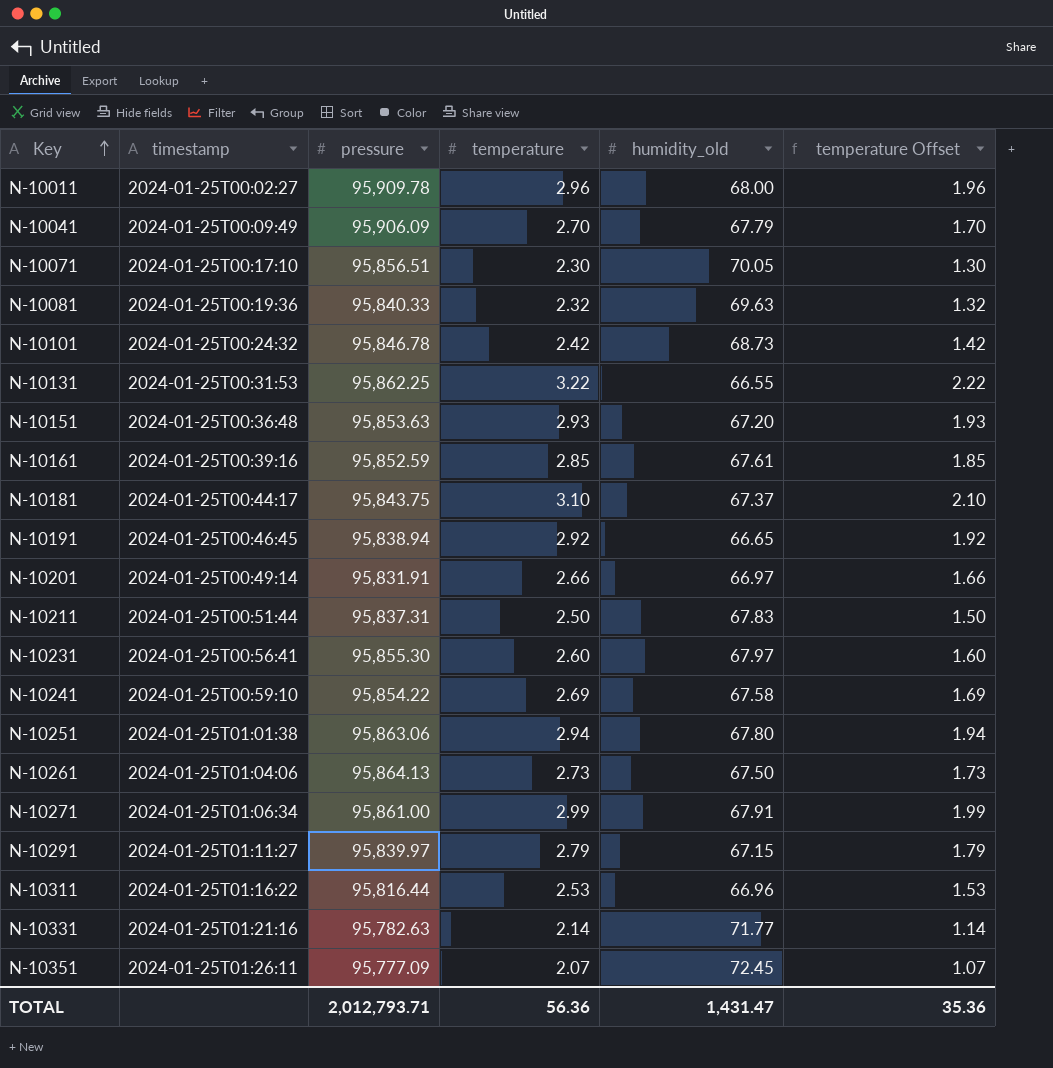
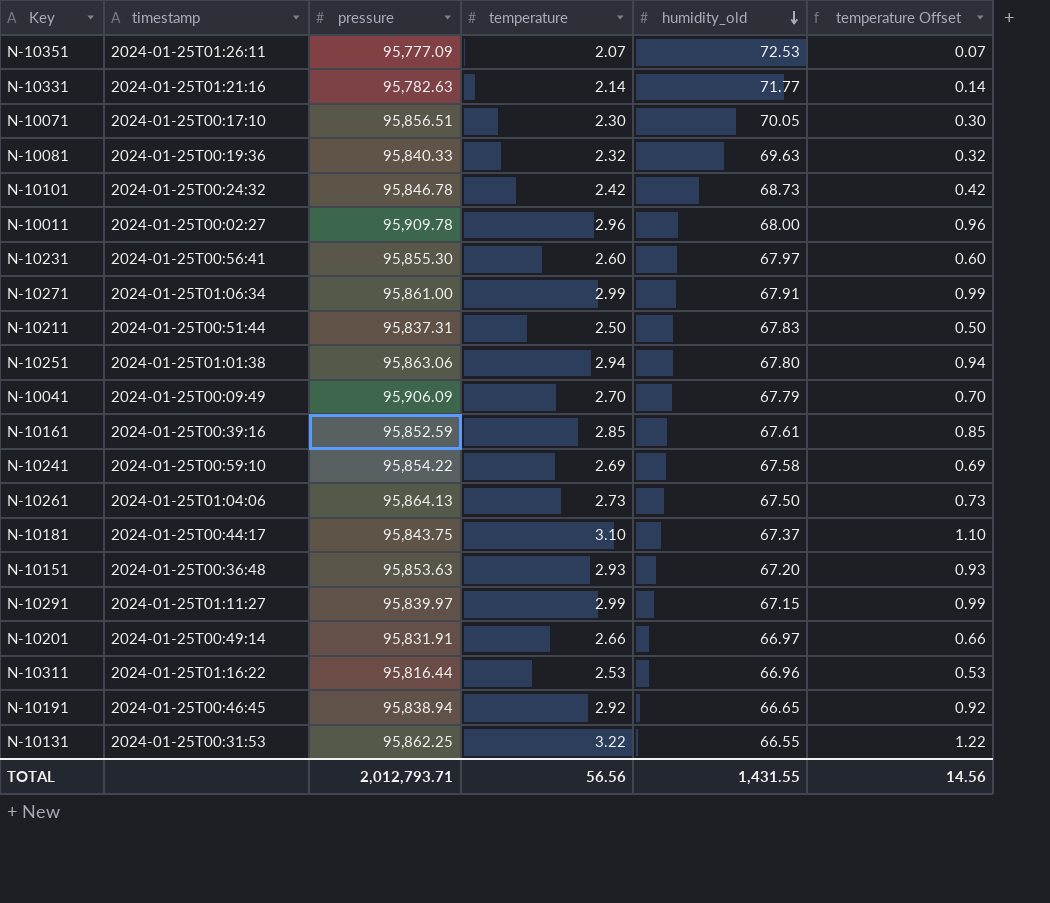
row order: Key ascending -> humidity_old descending
column temperature Offset | formula: [temperature] - 1 -> [temperature] - 2
N-10351 | humidity_old: 72.45 -> 72.53
N-10291 | temperature: 2.79 -> 2.99
TOTAL | temperature: 56.36 -> 56.56
TOTAL | humidity_old: 1,431.47 -> 1,431.55
TOTAL | temperature Offset: 35.36 -> 14.56

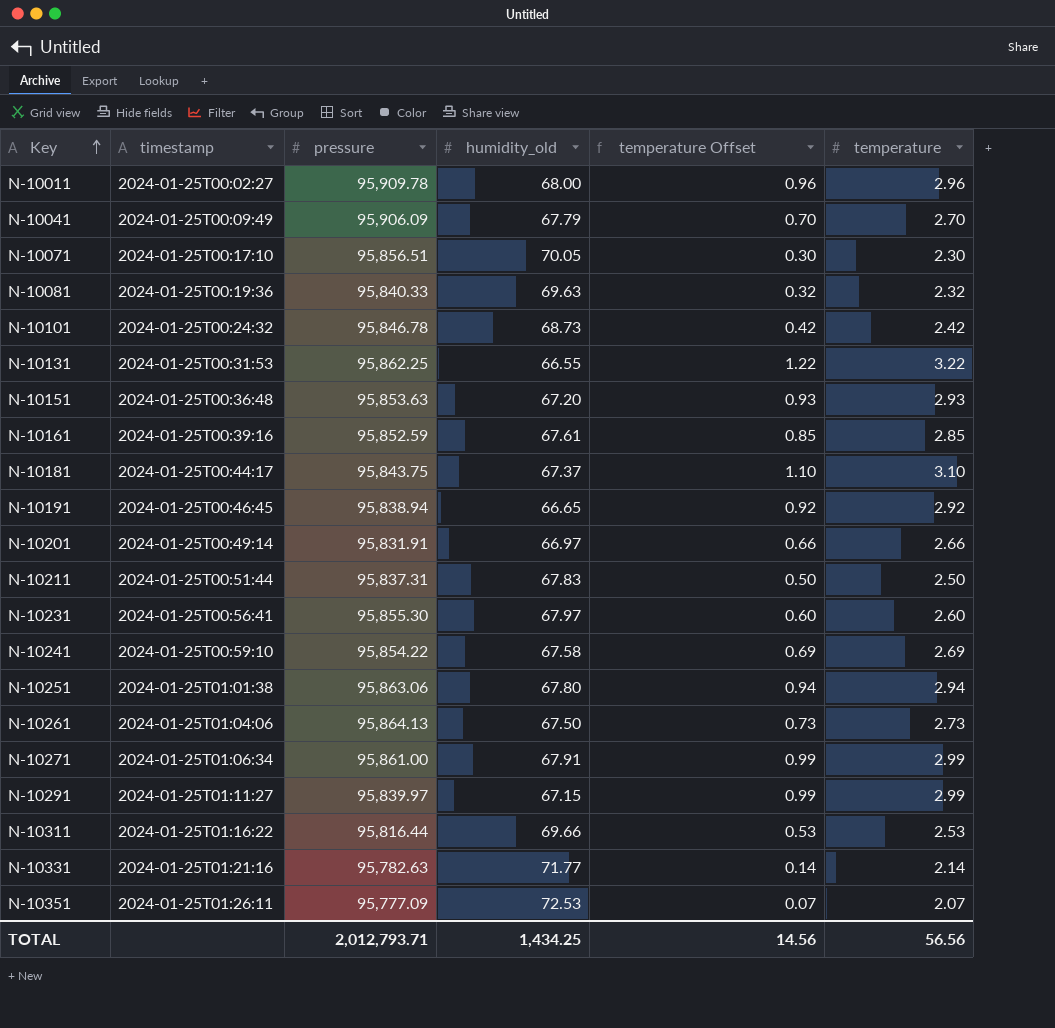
row order: humidity_old descending -> Key ascending
column temperature | position: 4 -> 6
N-10311 | humidity_old: 66.96 -> 69.66
TOTAL | humidity_old: 1,431.55 -> 1,434.25

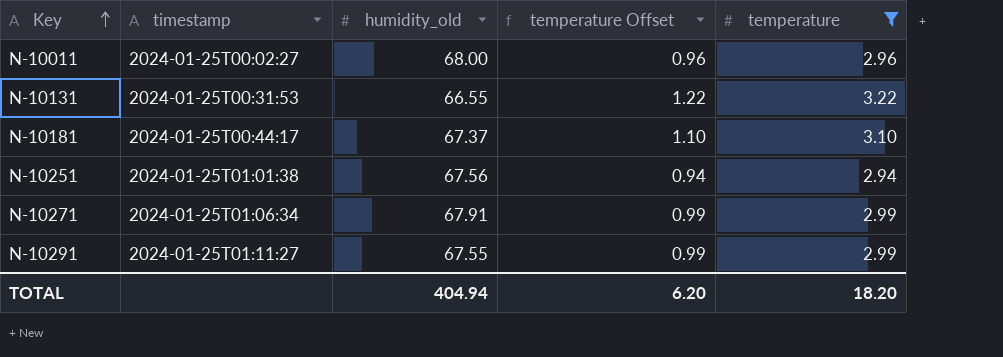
filter: none -> temperature >= 2.94
column pressure | position: 3 -> none
N-10251 | humidity_old: 67.80 -> 67.56
N-10291 | humidity_old: 67.15 -> 67.55
TOTAL | humidity_old: 1,434.25 -> 404.94
TOTAL | temperature Offset: 14.56 -> 6.20
TOTAL | temperature: 56.56 -> 18.20

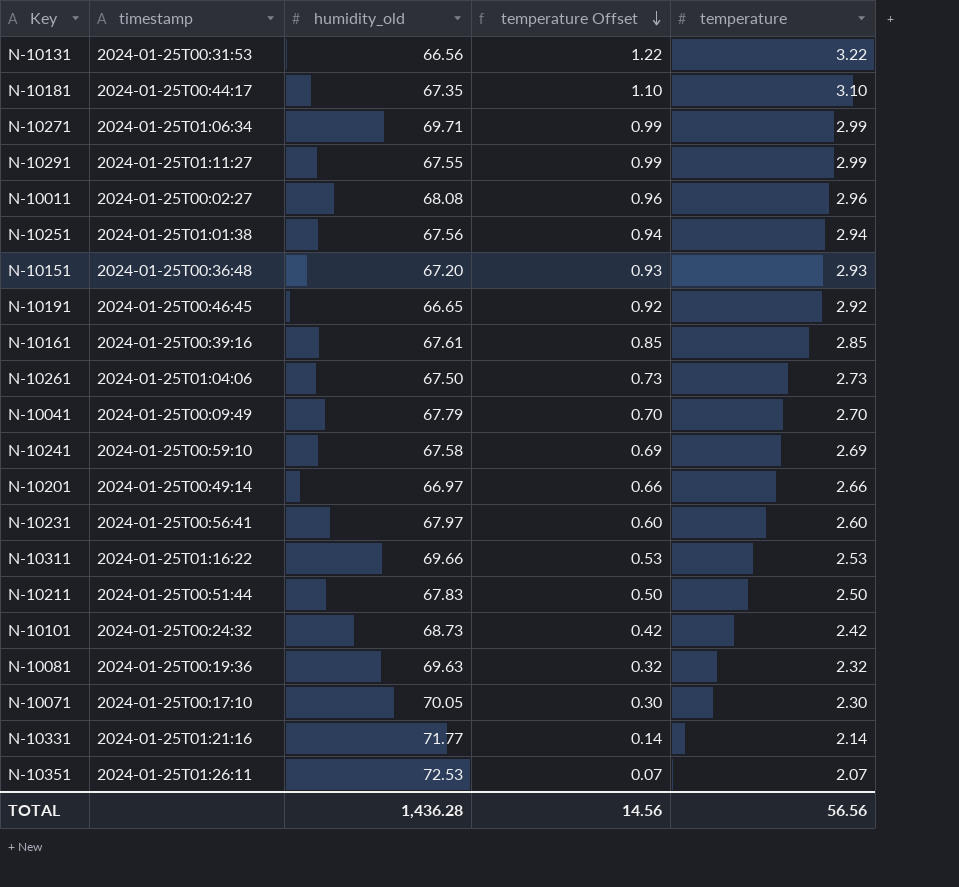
filter: temperature >= 2.94 -> none
row order: Key ascending -> temperature Offset descending
N-10131 | humidity_old: 66.55 -> 66.56
N-10181 | humidity_old: 67.37 -> 67.35
N-10271 | humidity_old: 67.91 -> 69.71
N-10011 | humidity_old: 68.00 -> 68.08
TOTAL | humidity_old: 404.94 -> 1,436.28
TOTAL | temperature Offset: 6.20 -> 14.56
TOTAL | temperature: 18.20 -> 56.56

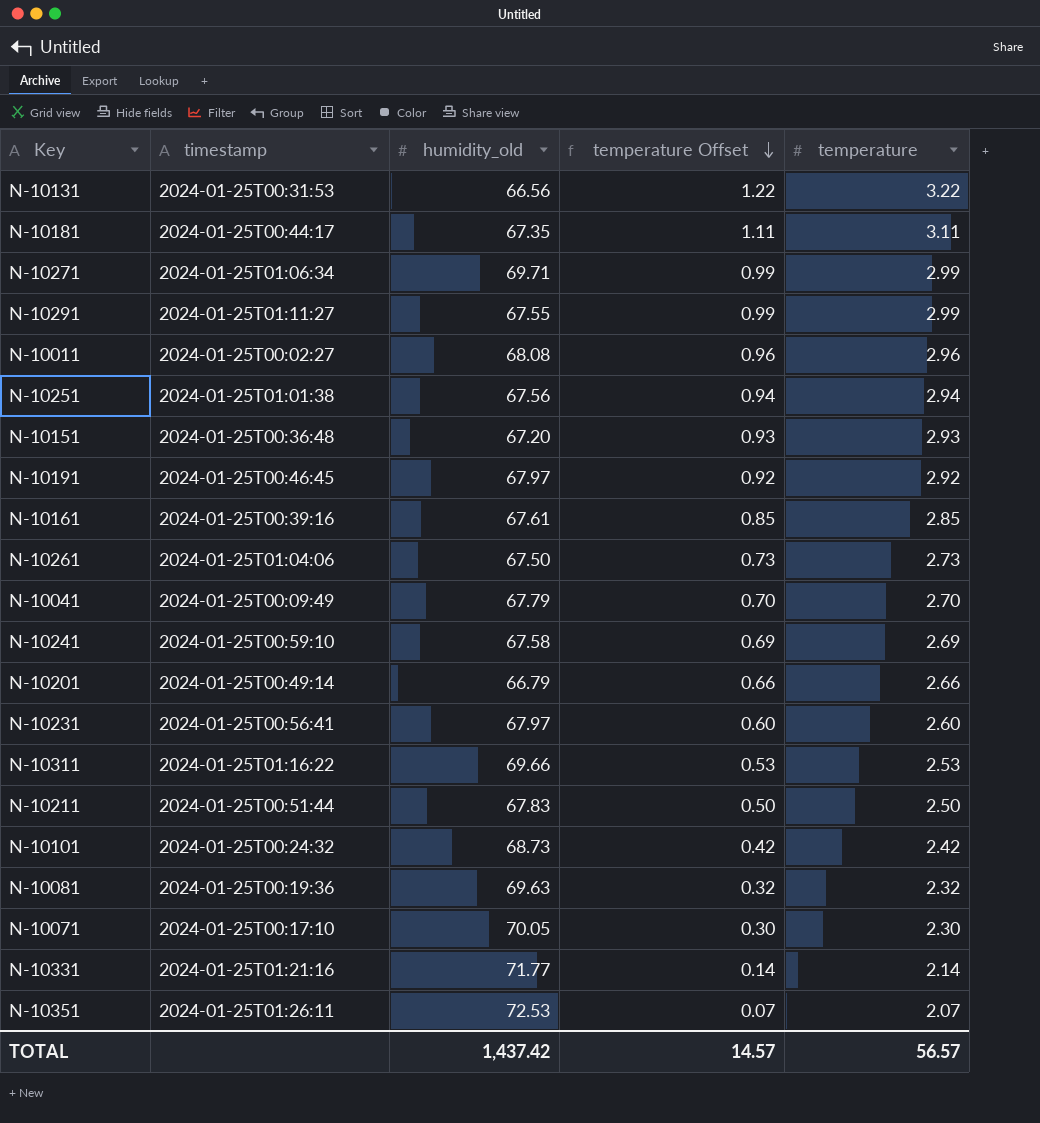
N-10181 | temperature Offset: 1.10 -> 1.11
N-10181 | temperature: 3.10 -> 3.11
N-10191 | humidity_old: 66.65 -> 67.97
N-10201 | humidity_old: 66.97 -> 66.79
TOTAL | humidity_old: 1,436.28 -> 1,437.42
TOTAL | temperature Offset: 14.56 -> 14.57
TOTAL | temperature: 56.56 -> 56.57

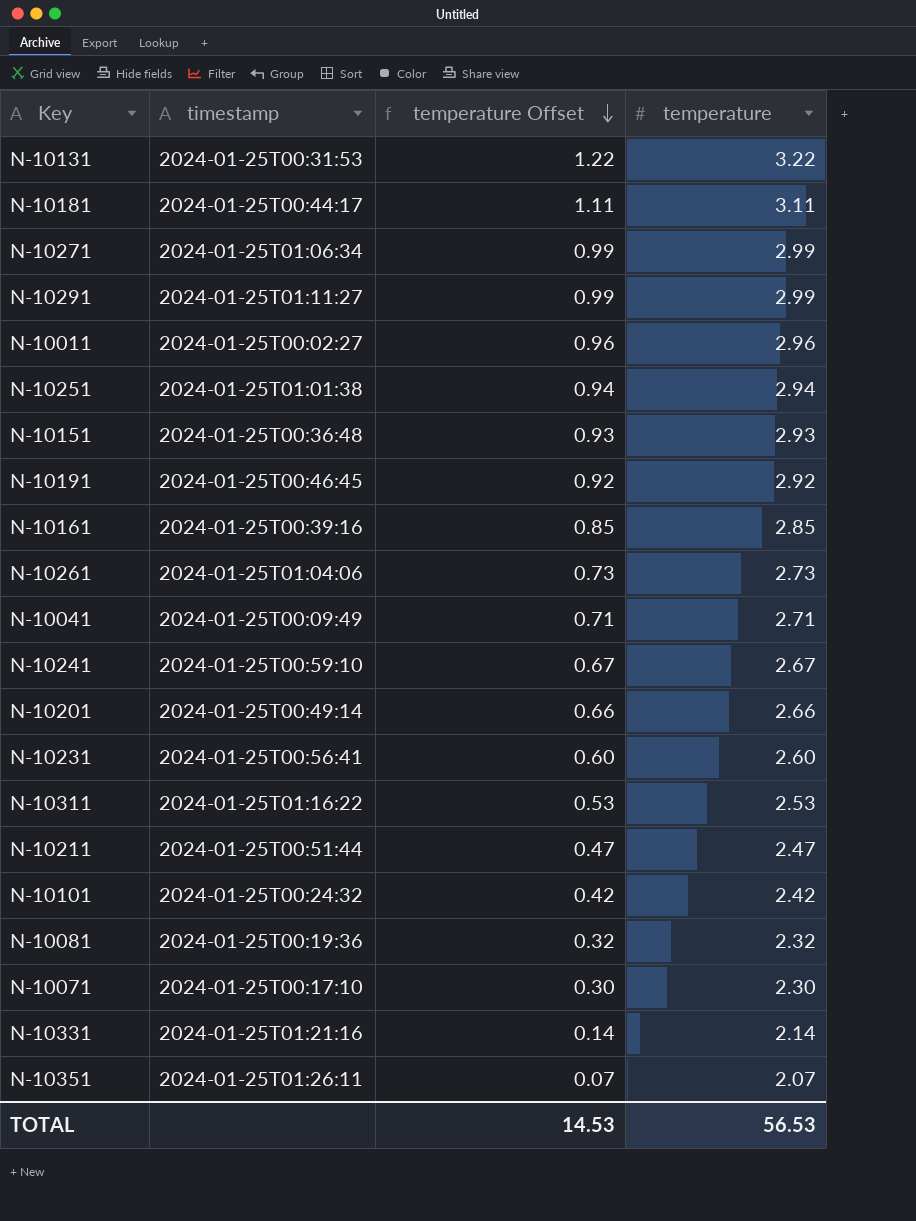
column humidity_old | position: 3 -> none
N-10041 | temperature Offset: 0.70 -> 0.71
N-10041 | temperature: 2.70 -> 2.71
N-10241 | temperature Offset: 0.69 -> 0.67
N-10241 | temperature: 2.69 -> 2.67
N-10211 | temperature Offset: 0.50 -> 0.47
N-10211 | temperature: 2.50 -> 2.47
TOTAL | temperature Offset: 14.57 -> 14.53
TOTAL | temperature: 56.57 -> 56.53

